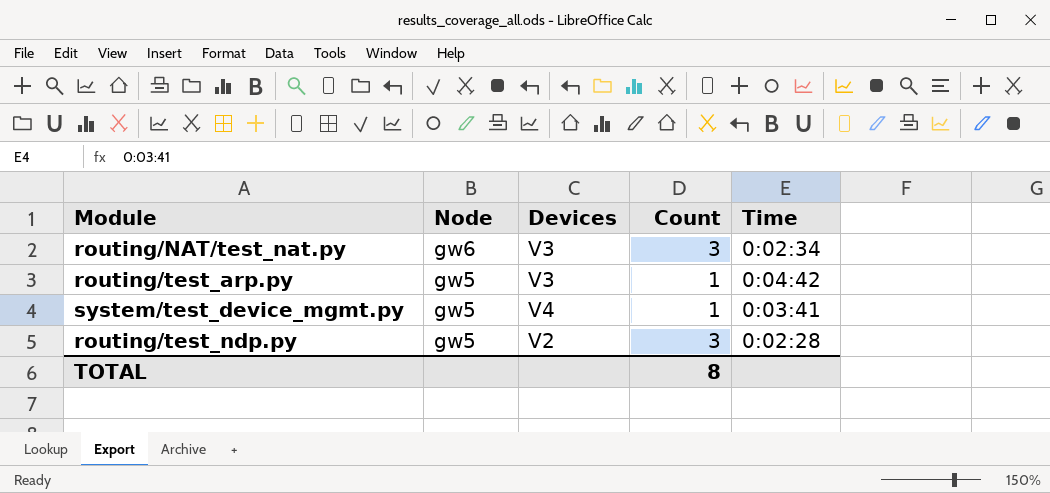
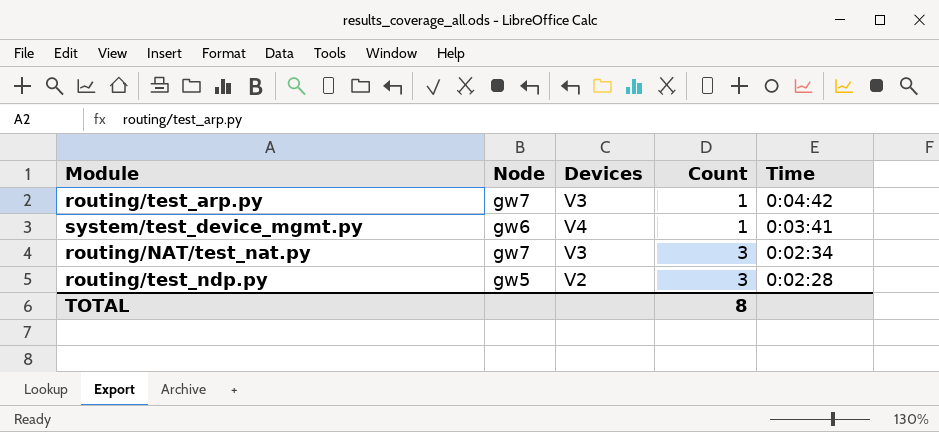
row order: Node descending -> Count ascending
routing/test_arp.py | Node: gw5 -> gw7
system/test_device_mgmt.py | Node: gw5 -> gw6
routing/NAT/test_nat.py | Node: gw6 -> gw7

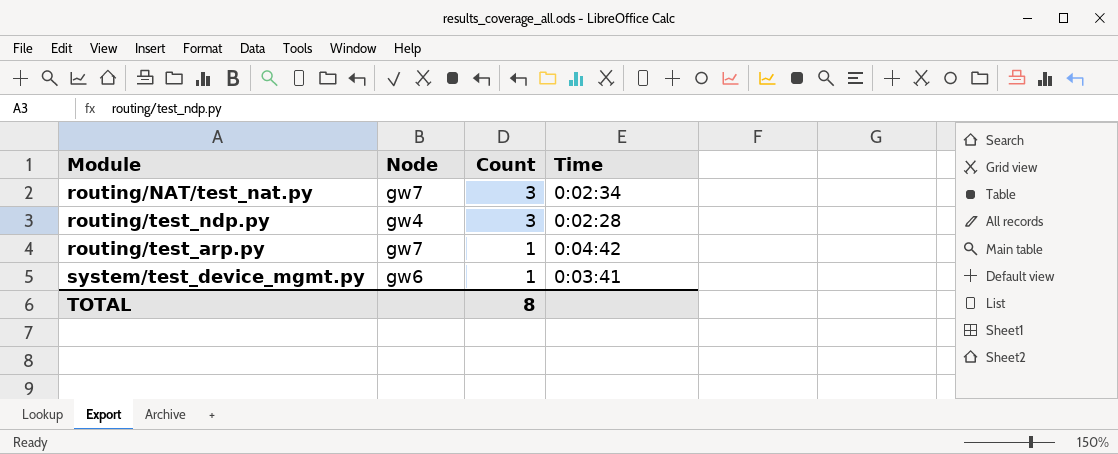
row order: Count ascending -> Count descending
column Devices | position: 3 -> none
routing/test_ndp.py | Node: gw5 -> gw4

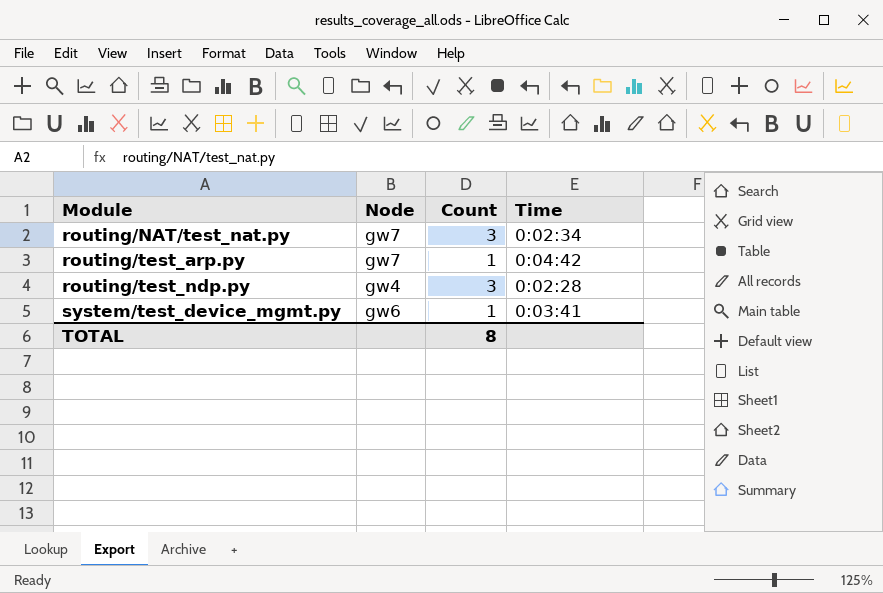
row order: Count descending -> Module ascending

